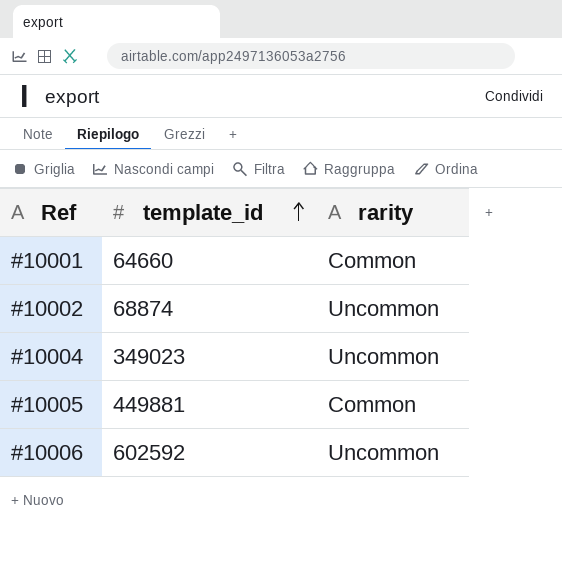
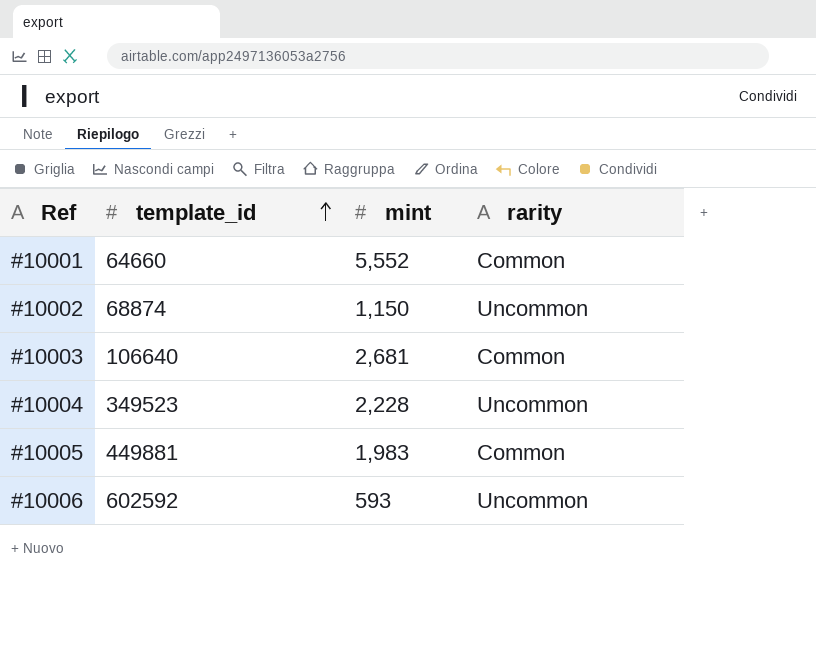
column mint | position: none -> 3
row #10003: none -> 106640 | 2,681 | Common
#10004 | template_id: 349023 -> 349523

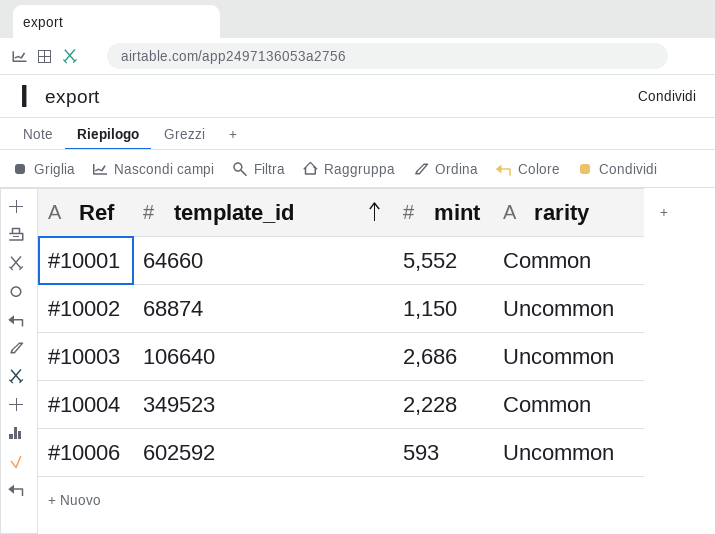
row #10005: 449881 | 1,983 | Common -> none
#10003 | mint: 2,681 -> 2,686
#10003 | rarity: Common -> Uncommon
#10004 | rarity: Uncommon -> Common

